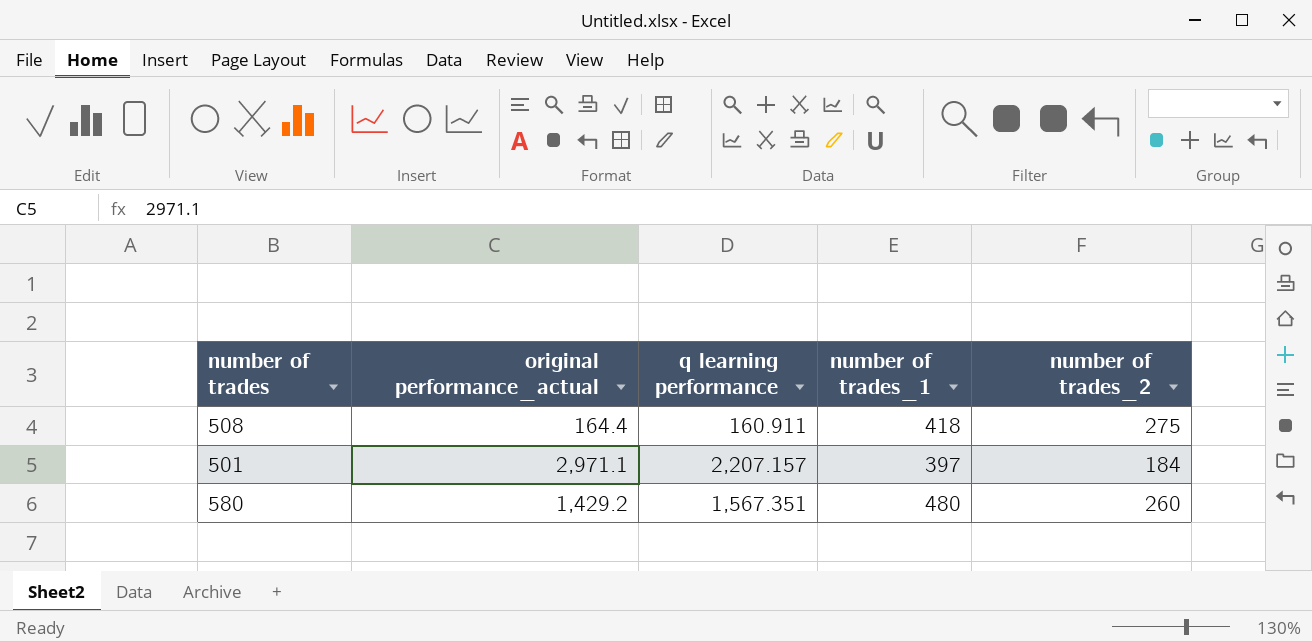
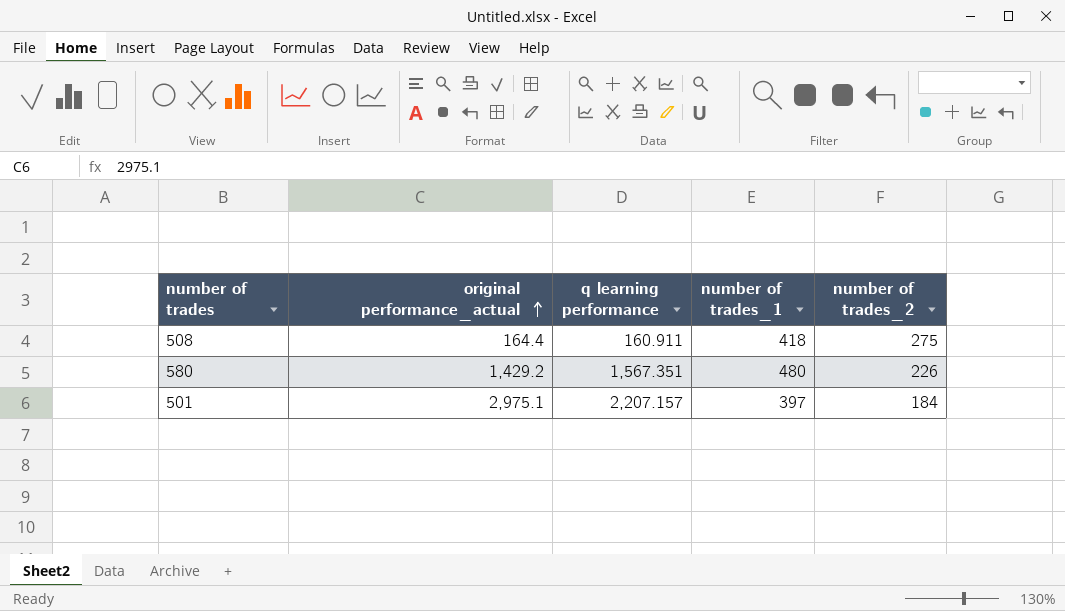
row order: none -> original performance_actual ascending
580 | number of trades_2: 260 -> 226
501 | original performance_actual: 2,971.1 -> 2,975.1

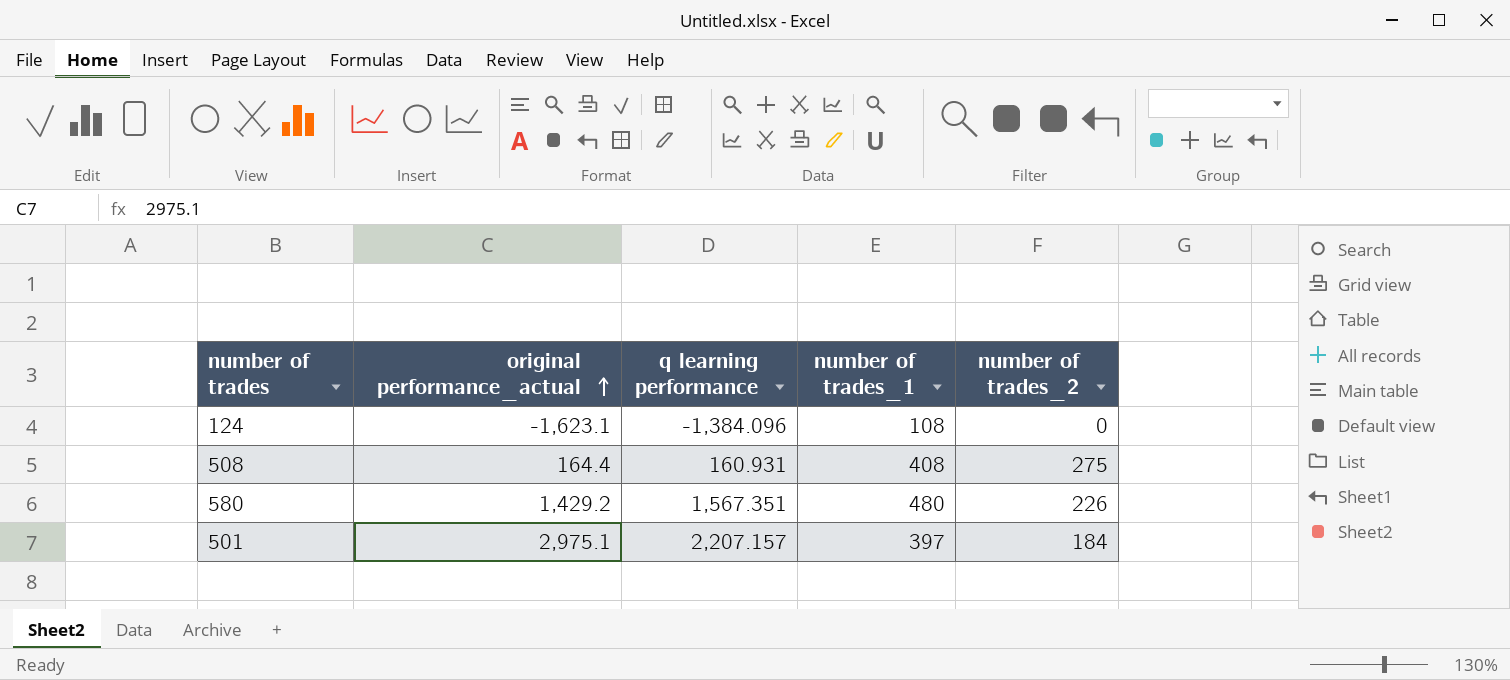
row 124: none -> -1,623.1 | -1,384.096 | 108 | 0
508 | q learning performance: 160.911 -> 160.931
508 | number of trades_1: 418 -> 408

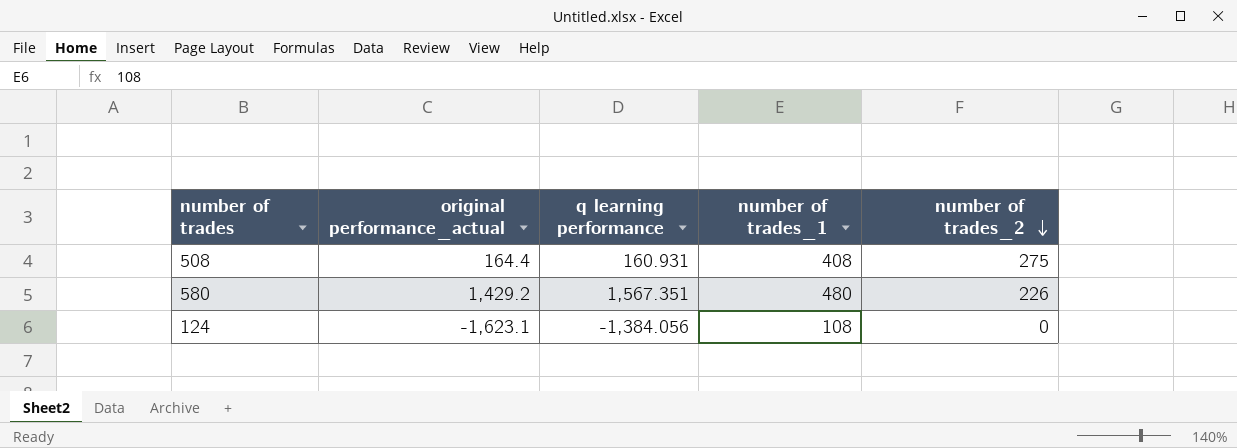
row order: original performance_actual ascending -> number of trades_2 descending
row 501: 2,975.1 | 2,207.157 | 397 | 184 -> none
124 | q learning performance: -1,384.096 -> -1,384.056

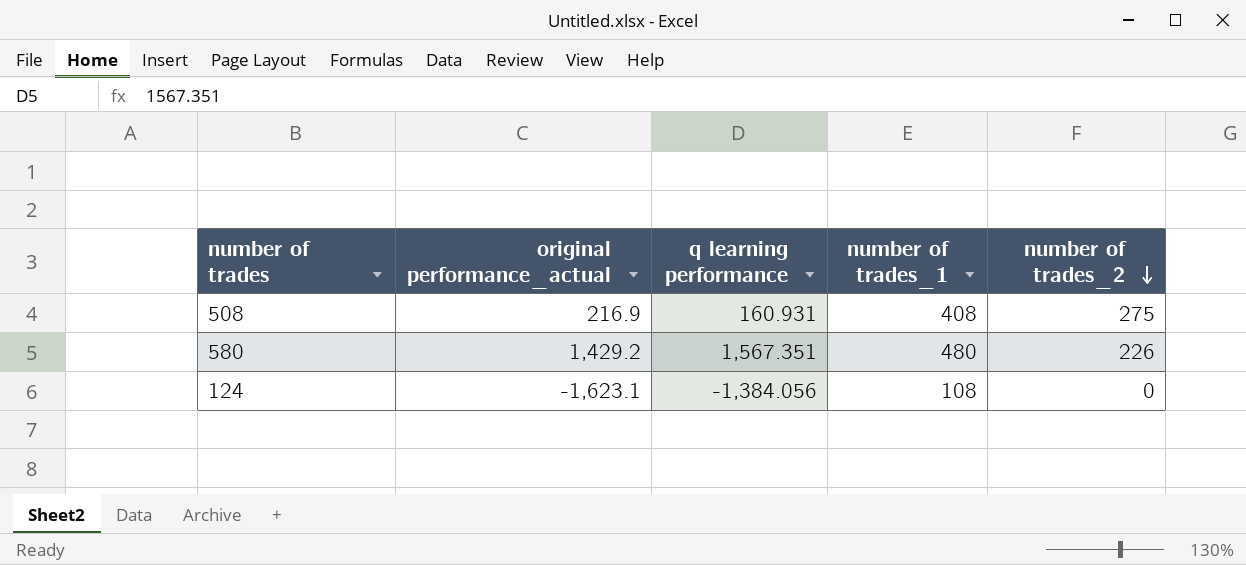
508 | original performance_actual: 164.4 -> 216.9

